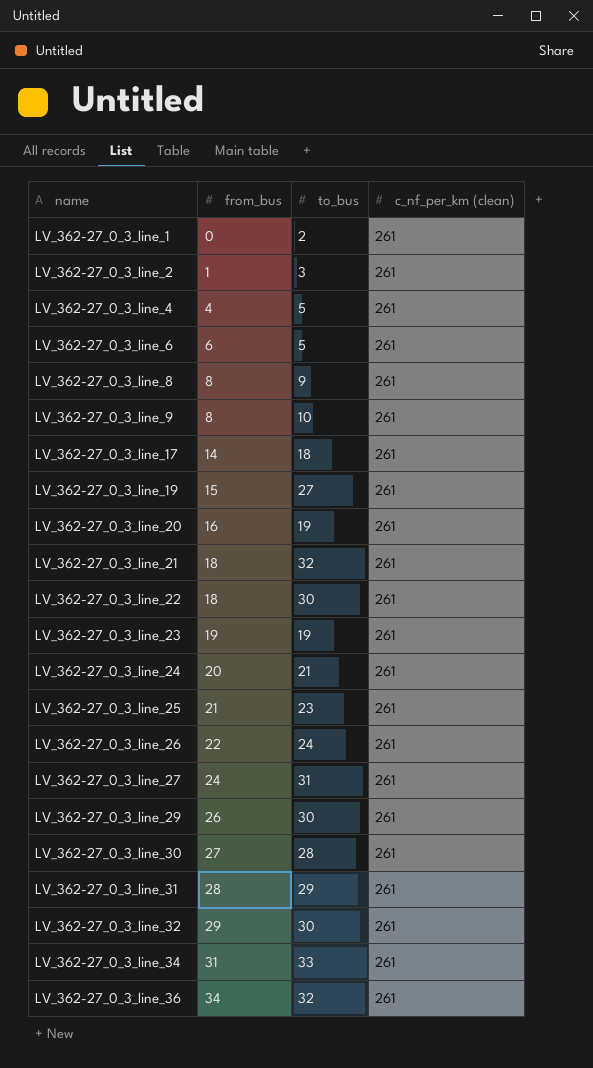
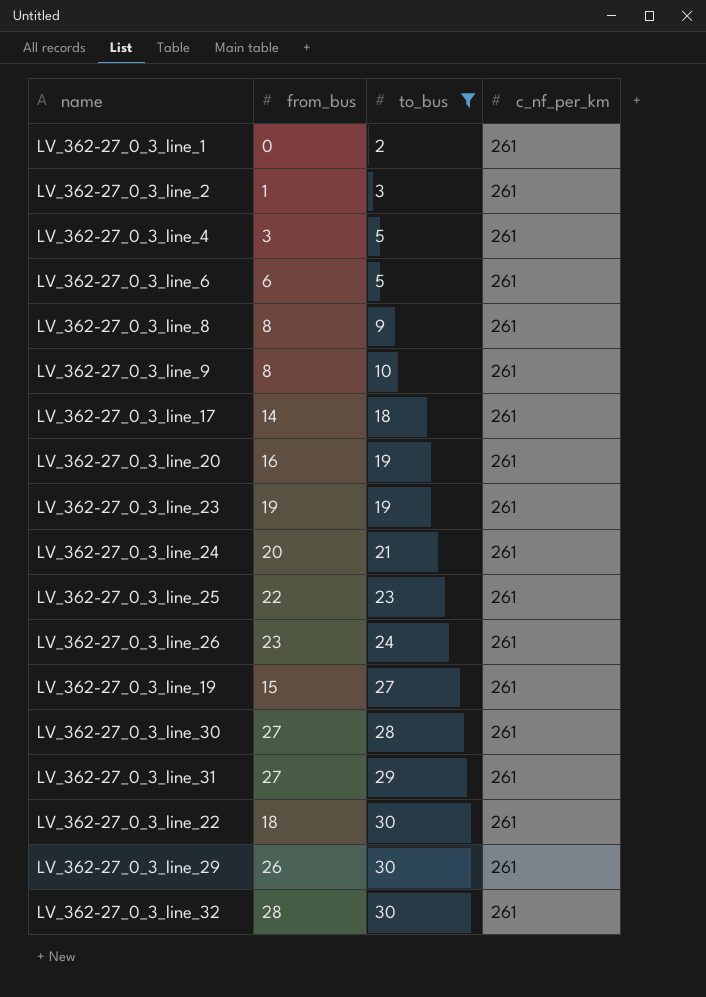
filter: none -> to_bus <= 30
row order: name ascending -> to_bus ascending
column name: c_nf_per_km (clean) -> c_nf_per_km
LV_362-27_0_3_line_4 | from_bus: 4 -> 3
LV_362-27_0_3_line_25 | from_bus: 21 -> 22
LV_362-27_0_3_line_26 | from_bus: 22 -> 23
LV_362-27_0_3_line_31 | from_bus: 28 -> 27
LV_362-27_0_3_line_32 | from_bus: 29 -> 28

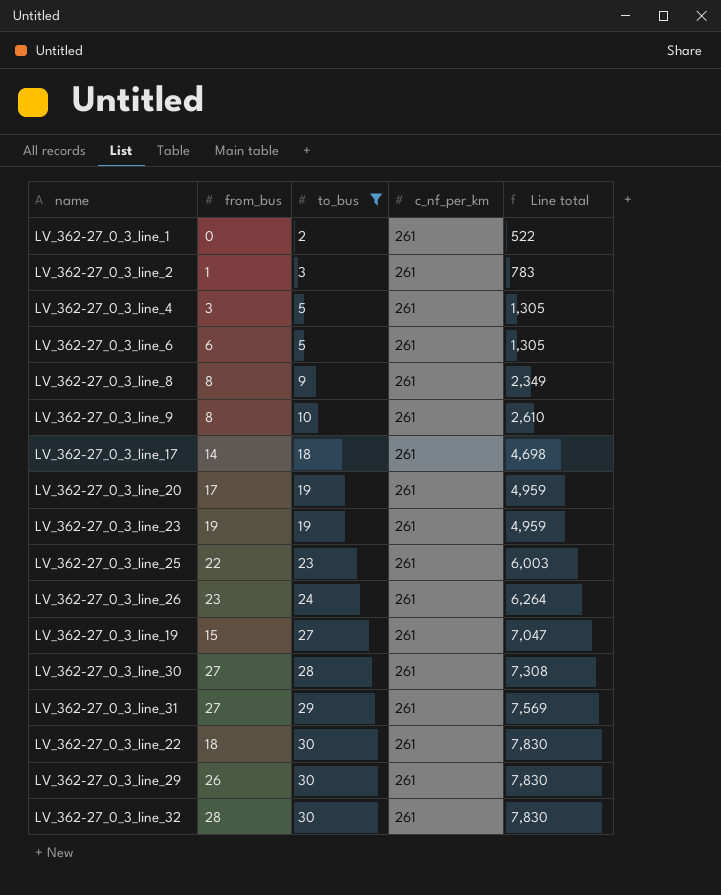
column Line total | formula: none -> [to_bus] * [c_nf_per_km]
row LV_362-27_0_3_line_24: 20 | 21 | 261 -> none
LV_362-27_0_3_line_20 | from_bus: 16 -> 17

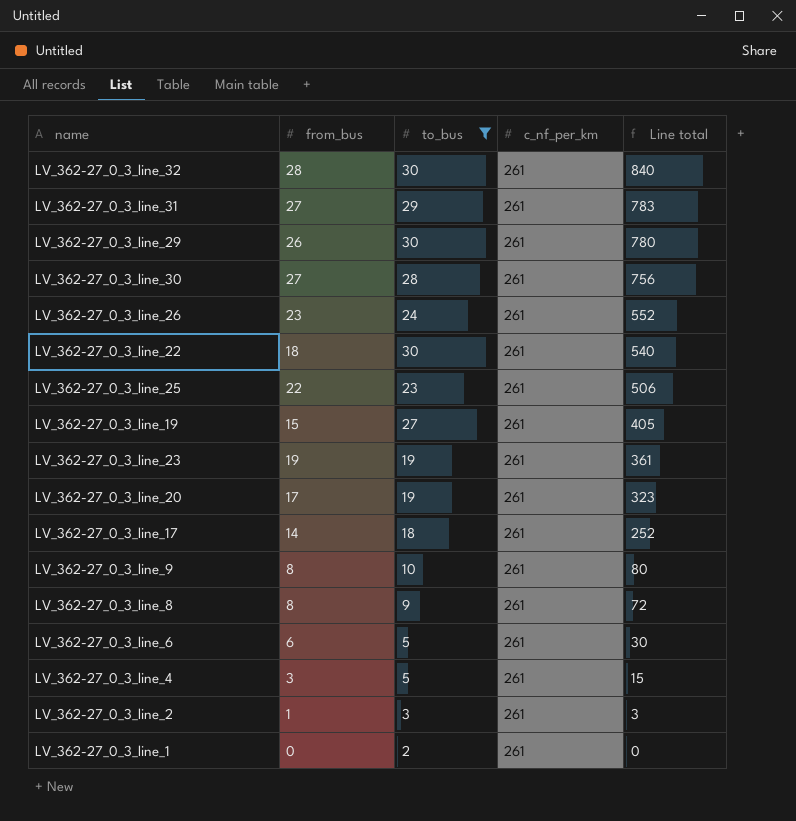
row order: to_bus ascending -> Line total descending
column Line total | formula: [to_bus] * [c_nf_per_km] -> [from_bus] * [to_bus]

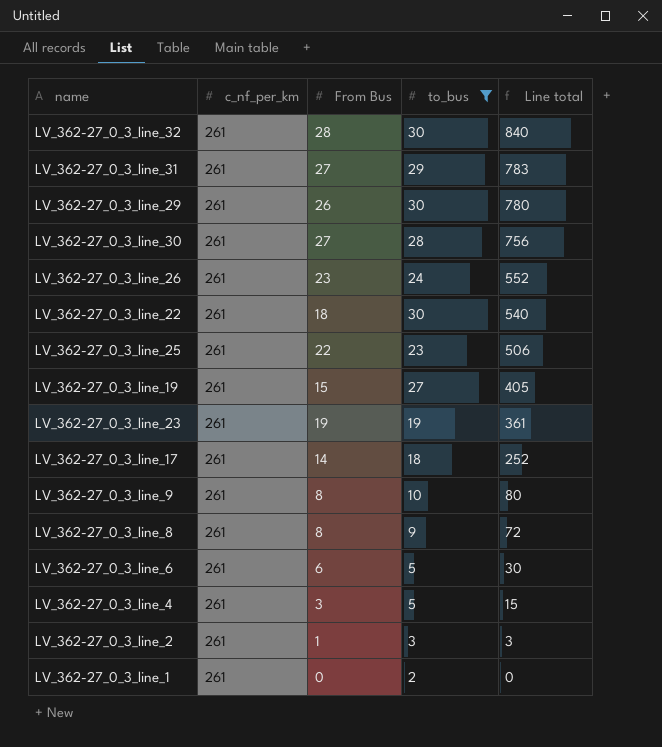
column c_nf_per_km | position: 4 -> 2
column name: from_bus -> From Bus
row LV_362-27_0_3_line_20: 17 | 19 | 261 | 323 -> none

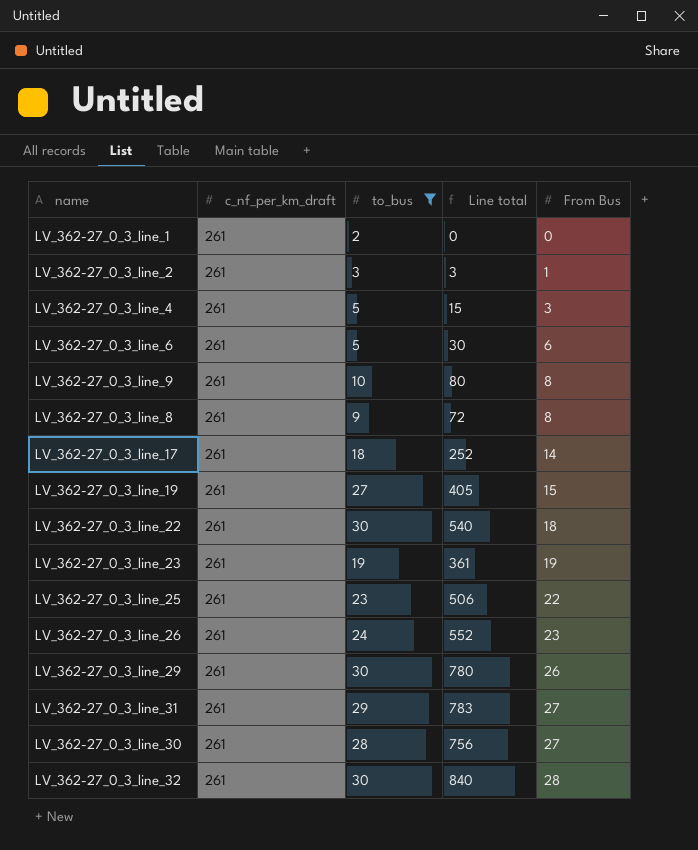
row order: Line total descending -> From Bus ascending
column name: c_nf_per_km -> c_nf_per_km_draft
column From Bus | position: 3 -> 5

